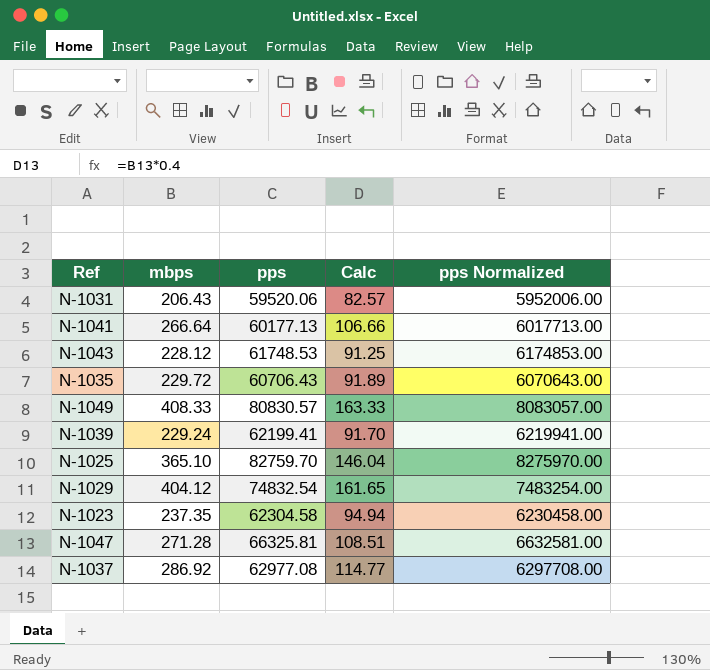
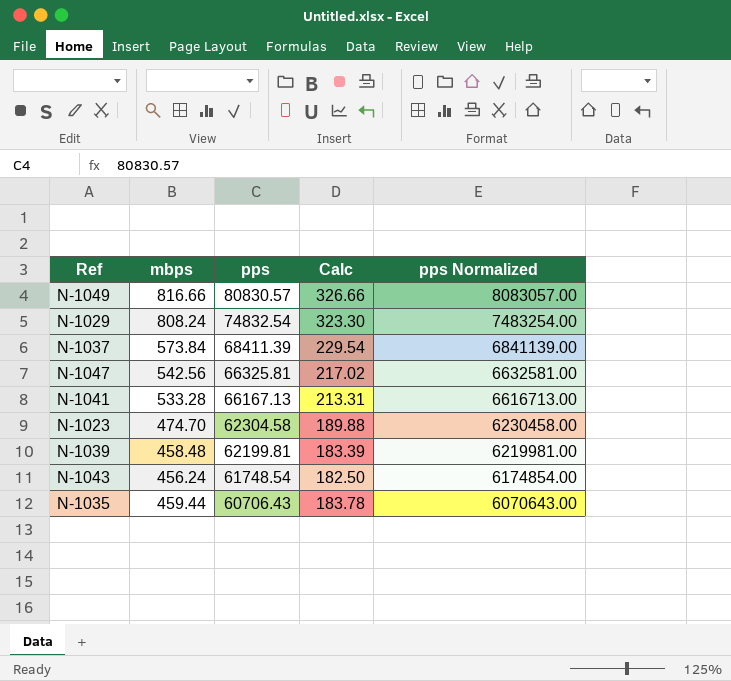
row order: none -> pps descending
row N-1031: 206.43 | 59520.06 | 82.57 | 5952006.00 -> none
row N-1025: 365.10 | 82759.70 | 146.04 | 8275970.00 -> none
N-1049 | mbps: 408.33 -> 816.66
N-1049 | Calc: 163.33 -> 326.66
N-1029 | mbps: 404.12 -> 808.24
N-1029 | Calc: 161.65 -> 323.30
N-1037 | mbps: 286.92 -> 573.84
N-1037 | pps: 62977.08 -> 68411.39
N-1037 | Calc: 114.77 -> 229.54
N-1037 | pps Normalized: 6297708.00 -> 6841139.00
N-1047 | mbps: 271.28 -> 542.56
N-1047 | Calc: 108.51 -> 217.02
N-1041 | mbps: 266.64 -> 533.28
N-1041 | pps: 60177.13 -> 66167.13
N-1041 | Calc: 106.66 -> 213.31
N-1041 | pps Normalized: 6017713.00 -> 6616713.00
N-1023 | mbps: 237.35 -> 474.70
N-1023 | Calc: 94.94 -> 189.88
N-1039 | mbps: 229.24 -> 458.48
N-1039 | pps: 62199.41 -> 62199.81
N-1039 | Calc: 91.70 -> 183.39
N-1039 | pps Normalized: 6219941.00 -> 6219981.00
N-1043 | mbps: 228.12 -> 456.24
N-1043 | pps: 61748.53 -> 61748.54
N-1043 | Calc: 91.25 -> 182.50
N-1043 | pps Normalized: 6174853.00 -> 6174854.00
N-1035 | mbps: 229.72 -> 459.44
N-1035 | Calc: 91.89 -> 183.78

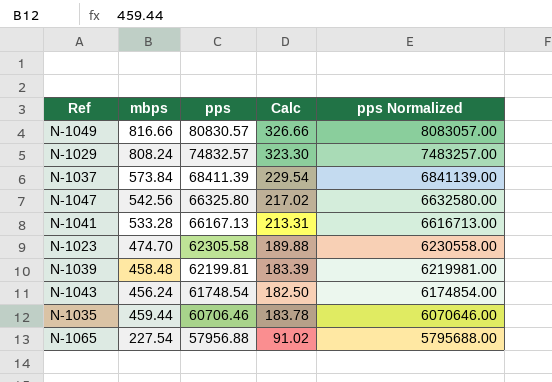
N-1029 | pps: 74832.54 -> 74832.57
N-1029 | pps Normalized: 7483254.00 -> 7483257.00
N-1047 | pps: 66325.81 -> 66325.80
N-1047 | pps Normalized: 6632581.00 -> 6632580.00
N-1023 | pps: 62304.58 -> 62305.58
N-1023 | pps Normalized: 6230458.00 -> 6230558.00
N-1035 | pps: 60706.43 -> 60706.46
N-1035 | pps Normalized: 6070643.00 -> 6070646.00
row N-1065: none -> 227.54 | 57956.88 | 91.02 | 5795688.00

